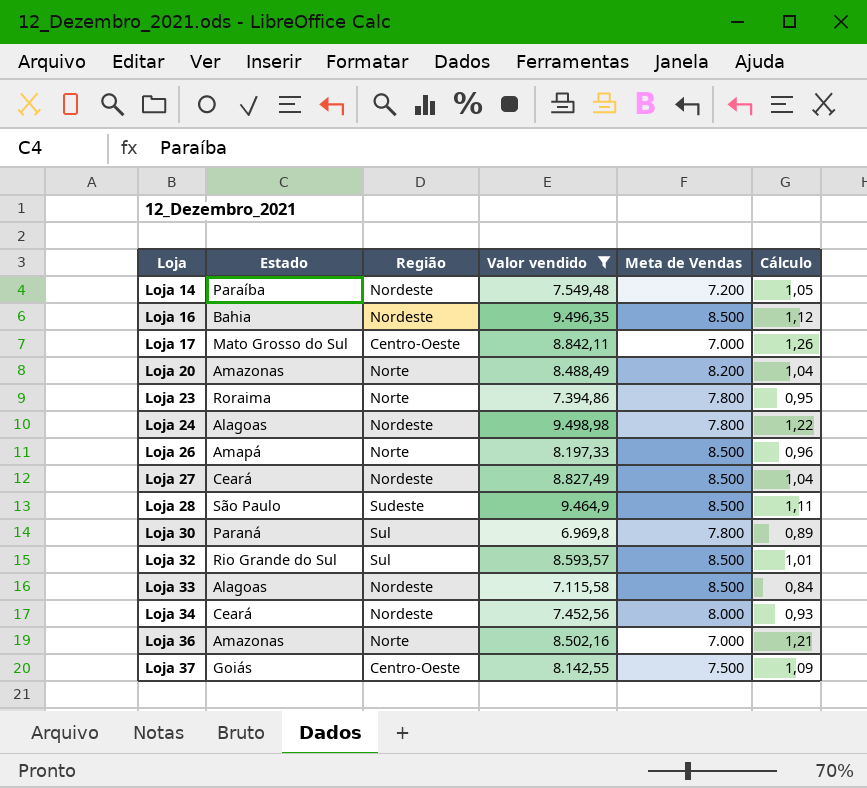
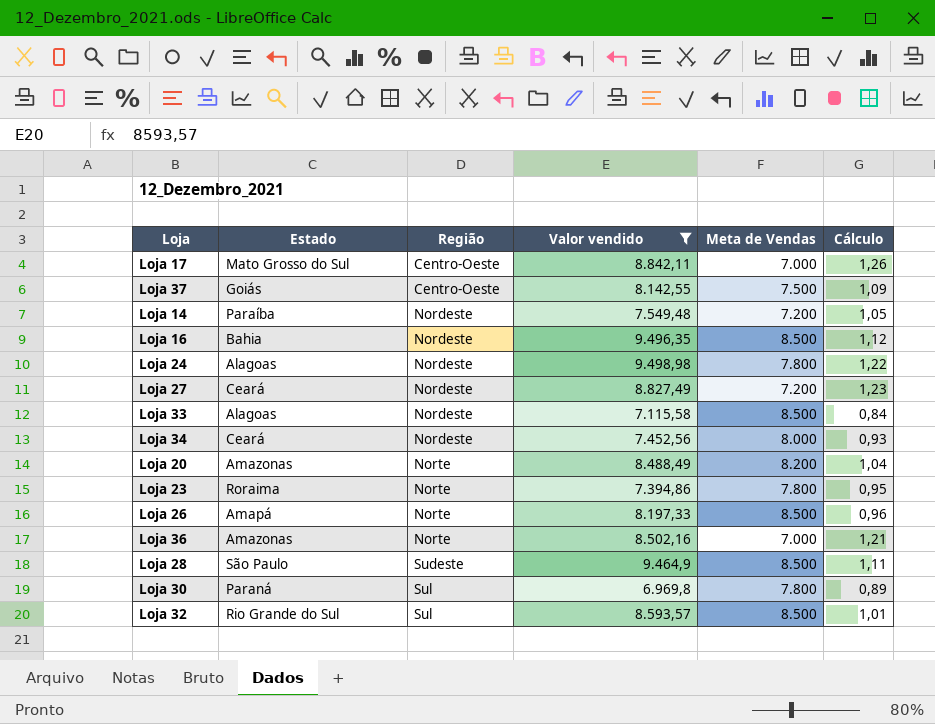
row order: Loja ascending -> Região ascending
Loja 27 | Meta de Vendas: 8.500 -> 7.200
Loja 27 | Cálculo: 1,04 -> 1,23

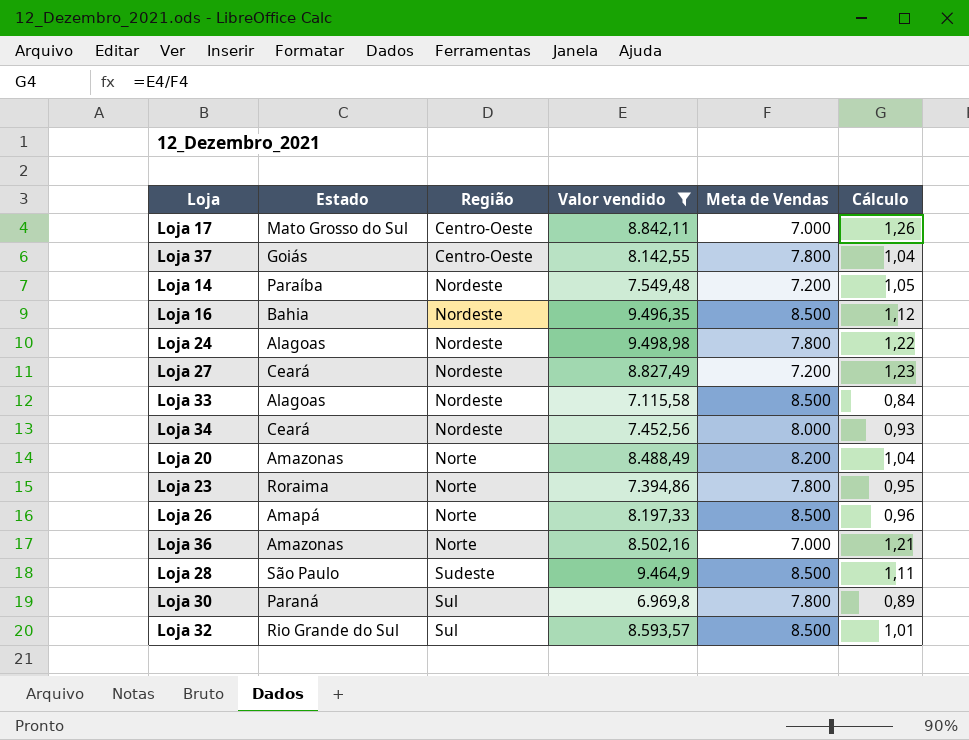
Loja 37 | Meta de Vendas: 7.500 -> 7.800
Loja 37 | Cálculo: 1,09 -> 1,04

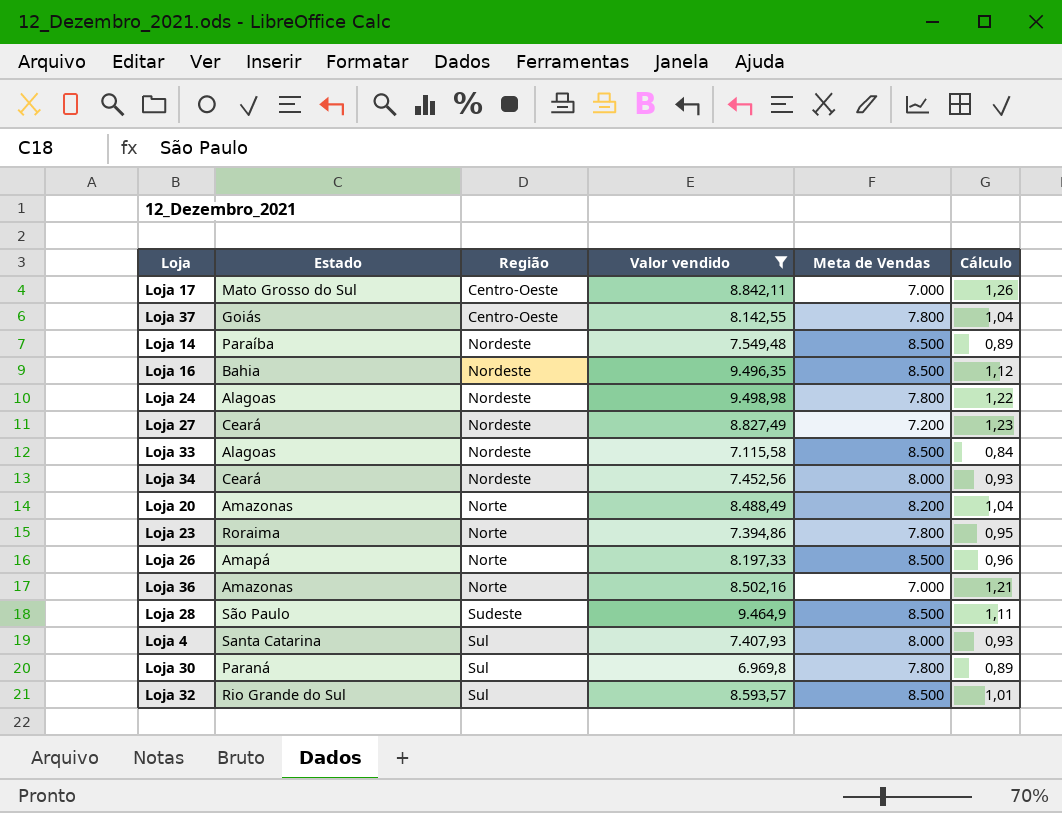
Loja 14 | Meta de Vendas: 7.200 -> 8.500
Loja 14 | Cálculo: 1,05 -> 0,89
row Loja 4: none -> Santa Catarina | Sul | 7.407,93 | 8.000 | 0,93

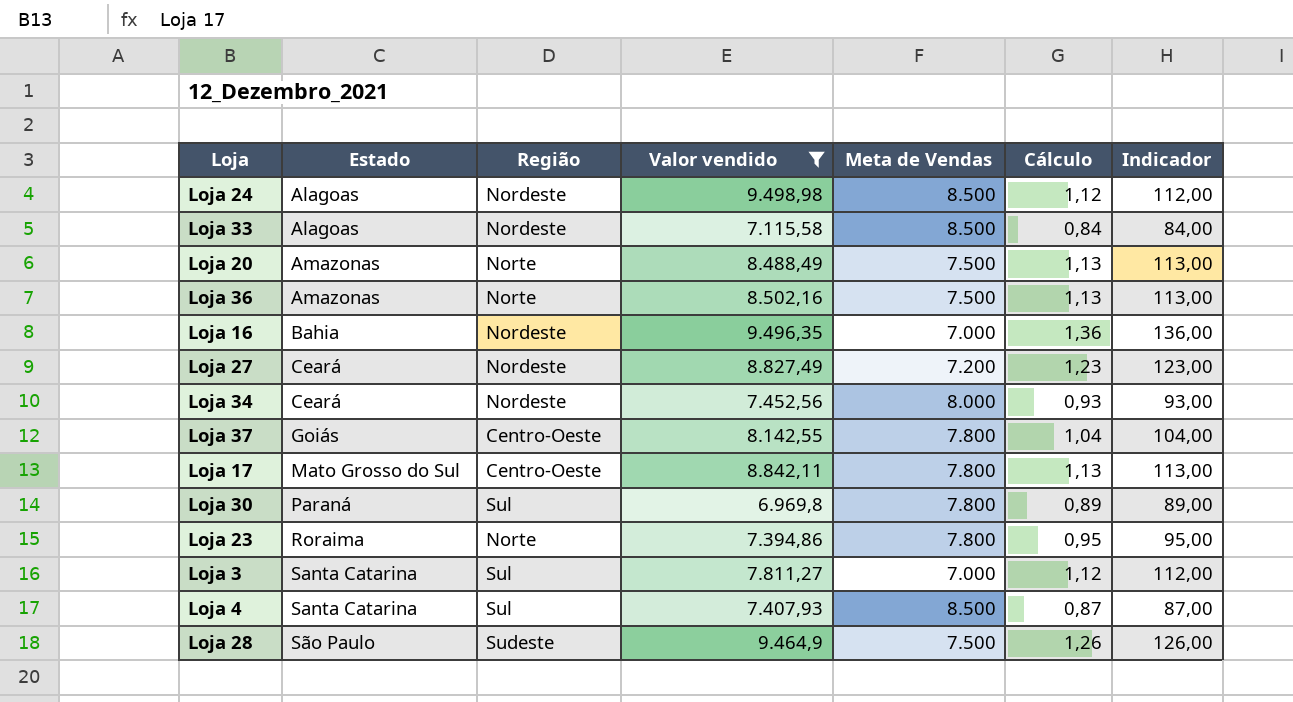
row order: Região ascending -> Estado ascending
column Indicador | formula: none -> [Cálculo] * 100
row Loja 14: Paraíba | Nordeste | 7.549,48 | 8.500 | 0,89 -> none
row Loja 26: Amapá | Norte | 8.197,33 | 8.500 | 0,96 -> none
row Loja 32: Rio Grande do Sul | Sul | 8.593,57 | 8.500 | 1,01 -> none
Loja 24 | Meta de Vendas: 7.800 -> 8.500
Loja 24 | Cálculo: 1,22 -> 1,12
Loja 20 | Meta de Vendas: 8.200 -> 7.500
Loja 20 | Cálculo: 1,04 -> 1,13
Loja 36 | Meta de Vendas: 7.000 -> 7.500
Loja 36 | Cálculo: 1,21 -> 1,13
Loja 16 | Meta de Vendas: 8.500 -> 7.000
Loja 16 | Cálculo: 1,12 -> 1,36
Loja 17 | Meta de Vendas: 7.000 -> 7.800
Loja 17 | Cálculo: 1,26 -> 1,13
row Loja 3: none -> Santa Catarina | Sul | 7.811,27 | 7.000 | 1,12 | 112,00
Loja 4 | Meta de Vendas: 8.000 -> 8.500
Loja 4 | Cálculo: 0,93 -> 0,87
Loja 28 | Meta de Vendas: 8.500 -> 7.500
Loja 28 | Cálculo: 1,11 -> 1,26

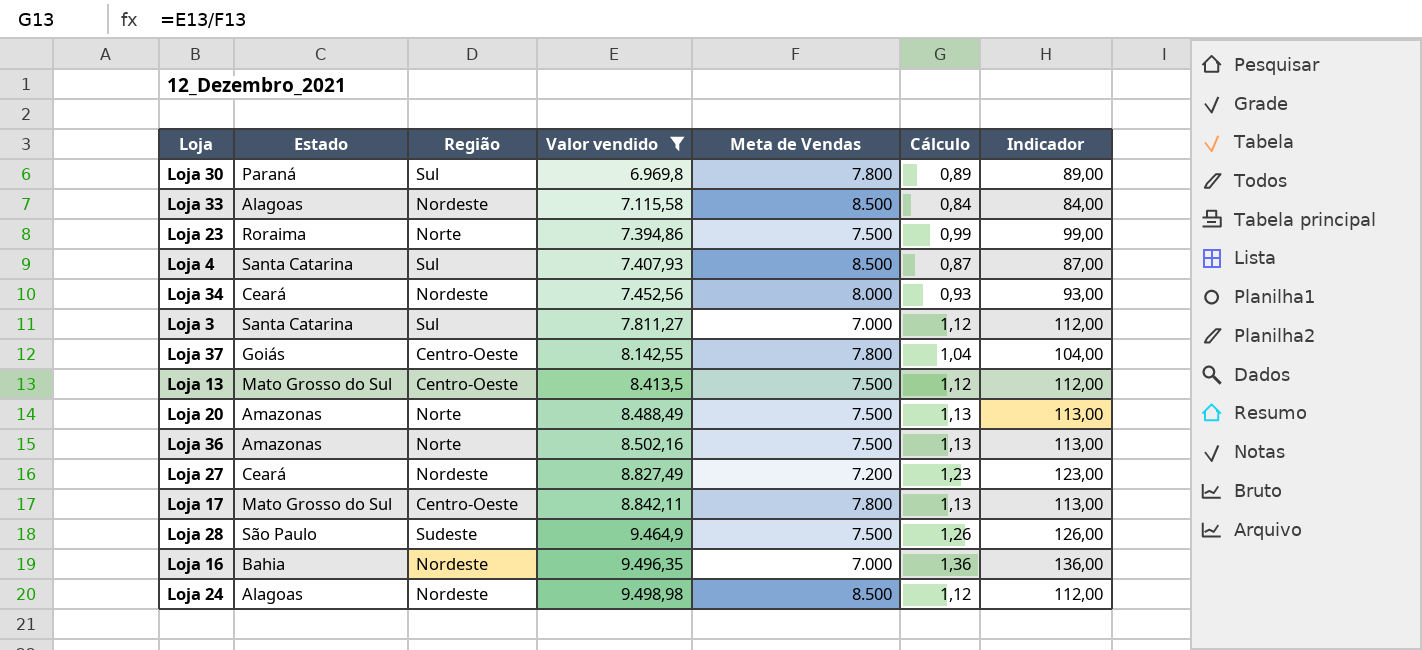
row order: Estado ascending -> Valor vendido ascending
Loja 23 | Meta de Vendas: 7.800 -> 7.500
Loja 23 | Cálculo: 0,95 -> 0,99
Loja 23 | Indicador: 95,00 -> 99,00
row Loja 13: none -> Mato Grosso do Sul | Centro-Oeste | 8.413,5 | 7.500 | 1,12 | 112,00

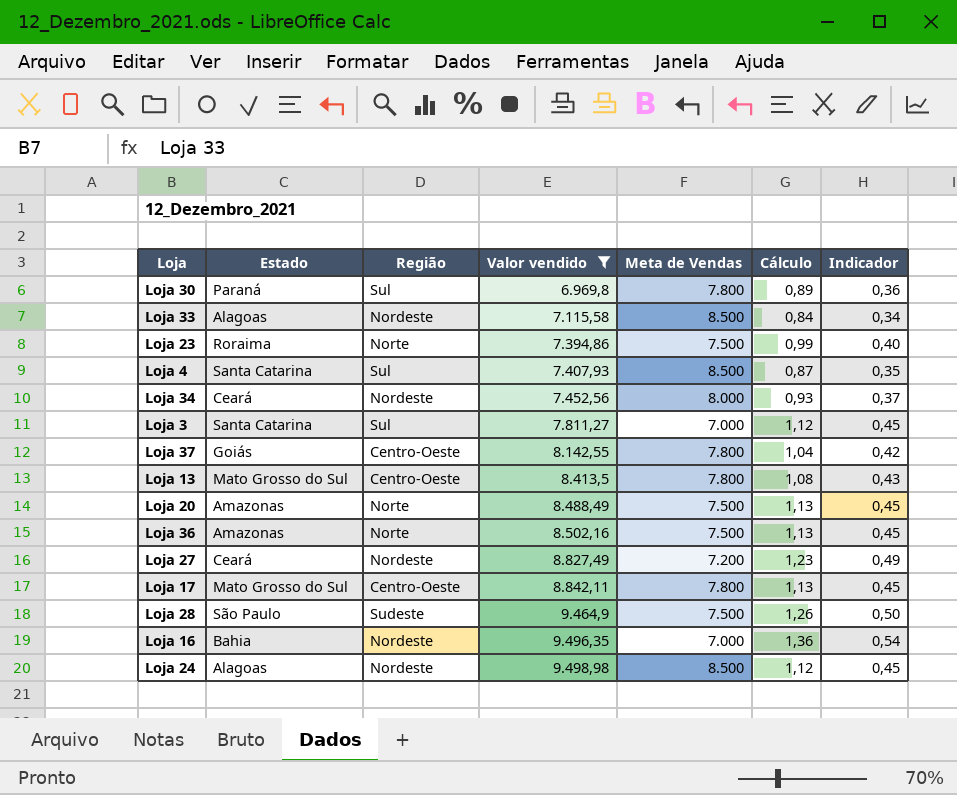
column Indicador | formula: [Cálculo] * 100 -> [Cálculo] * 0,4
Loja 13 | Meta de Vendas: 7.500 -> 7.800
Loja 13 | Cálculo: 1,12 -> 1,08

